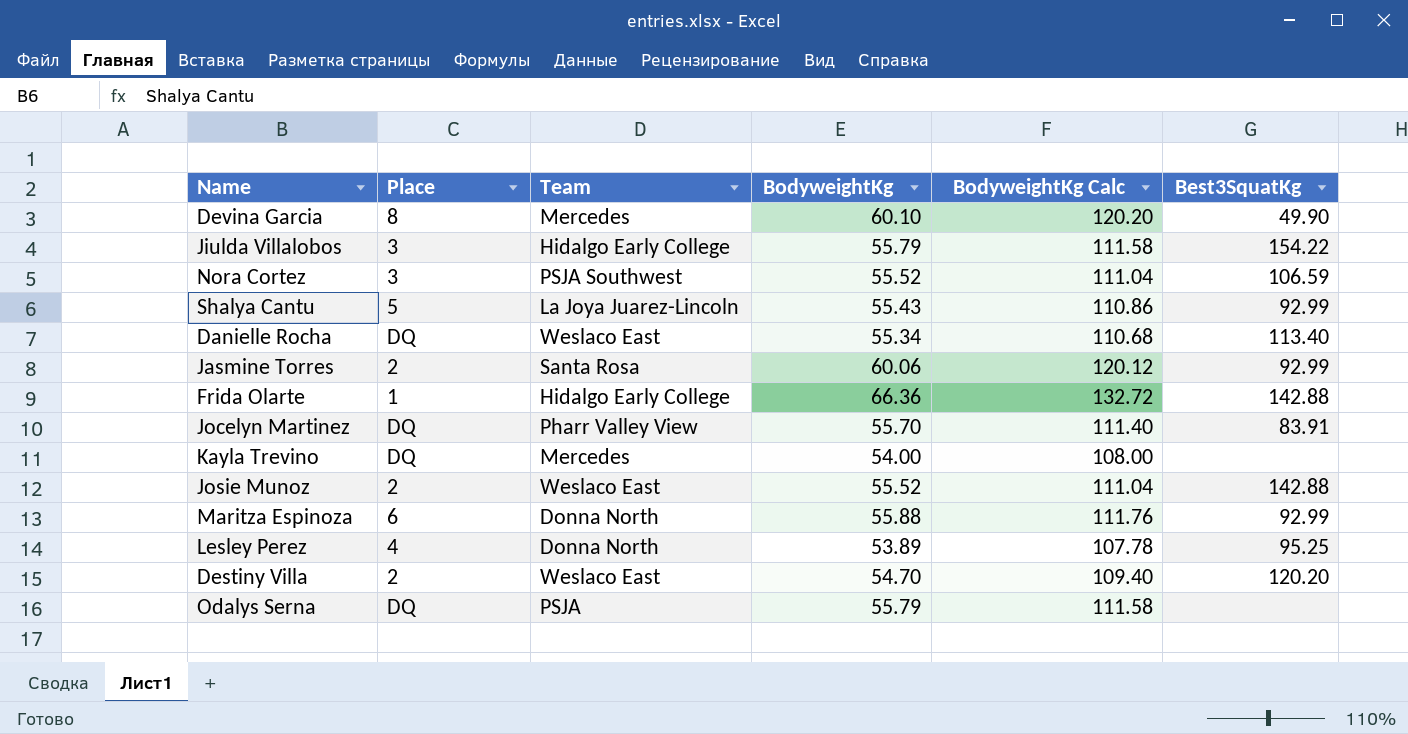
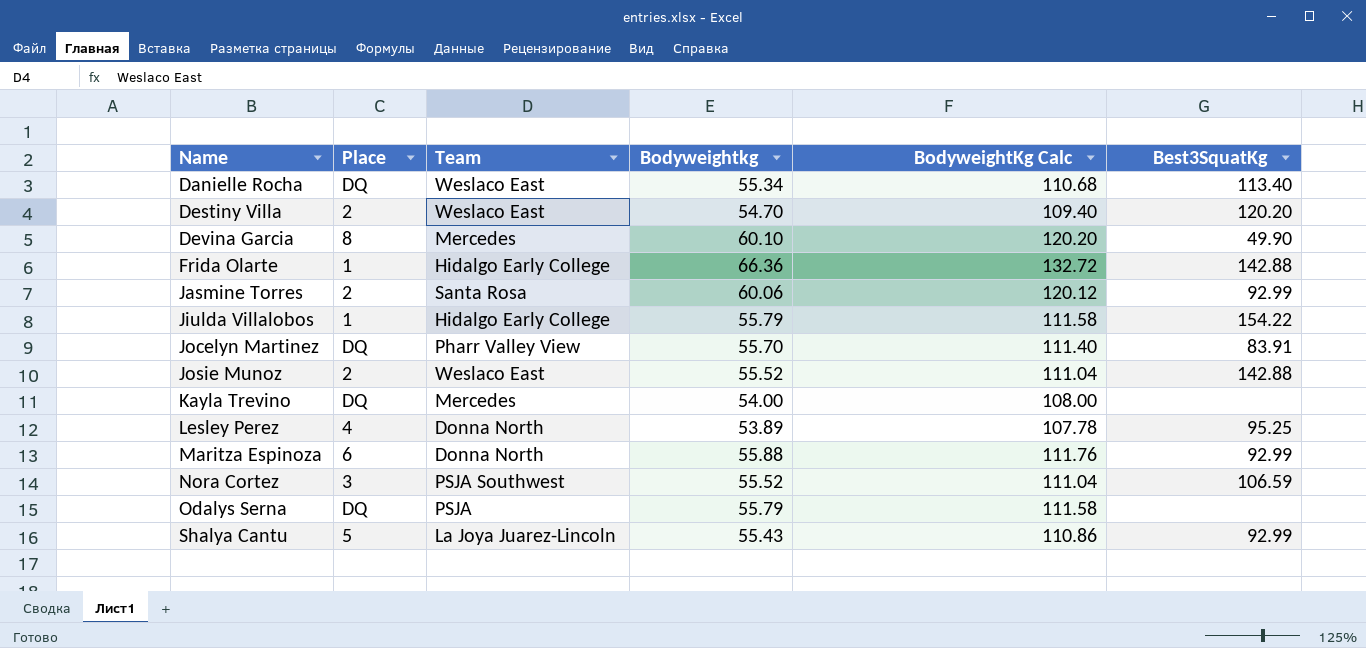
row order: none -> Name ascending
column name: BodyweightKg -> Bodyweightkg
Jiulda Villalobos | Place: 3 -> 1

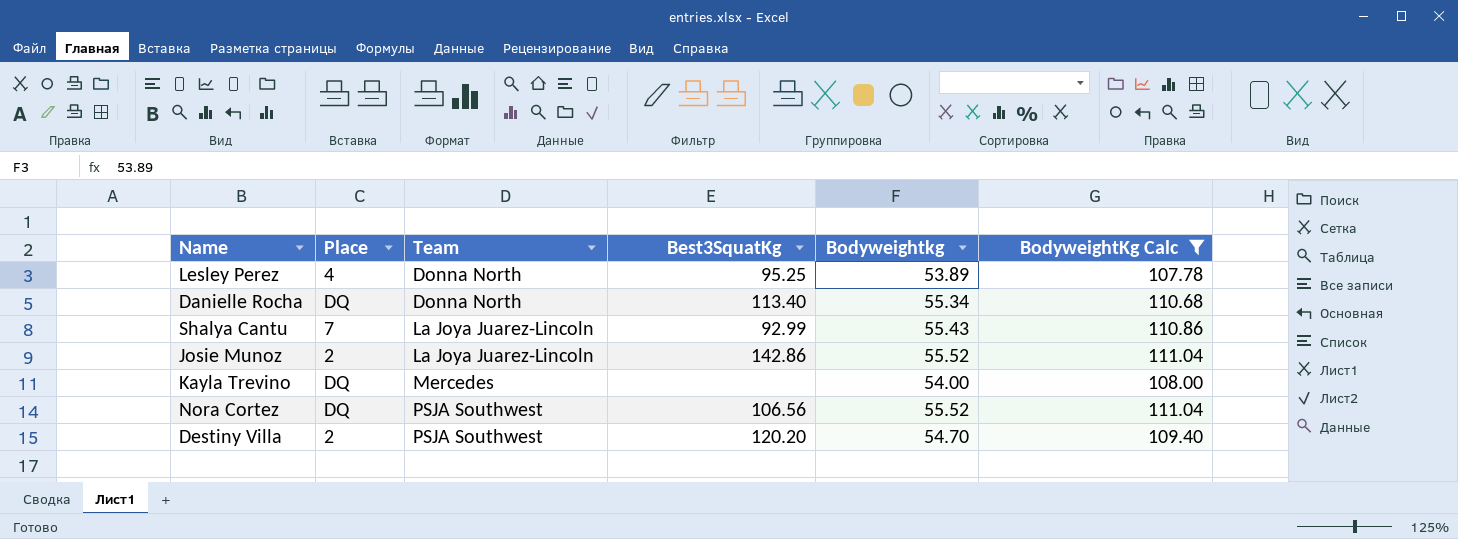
filter: none -> BodyweightKg Calc <= 111.04
row order: Name ascending -> Team ascending
column Best3SquatKg | position: 6 -> 4
Danielle Rocha | Team: Weslaco East -> Donna North
Shalya Cantu | Place: 5 -> 7
Josie Munoz | Team: Weslaco East -> La Joya Juarez-Lincoln
Josie Munoz | Best3SquatKg: 142.88 -> 142.86
Nora Cortez | Place: 3 -> DQ
Nora Cortez | Best3SquatKg: 106.59 -> 106.56
Destiny Villa | Team: Weslaco East -> PSJA Southwest

